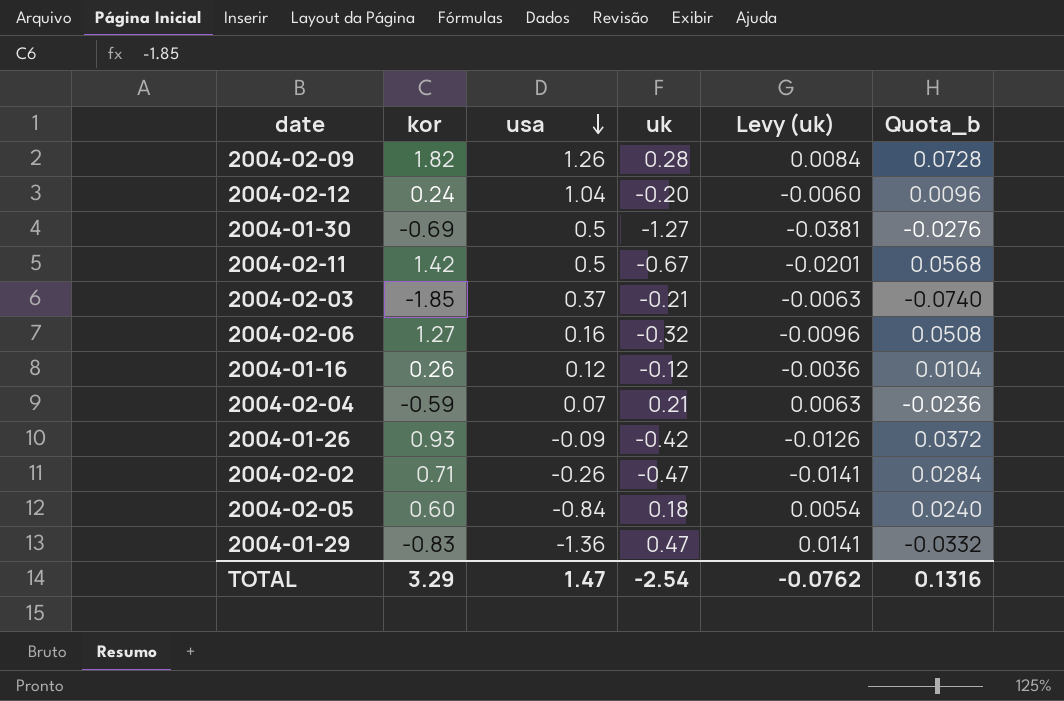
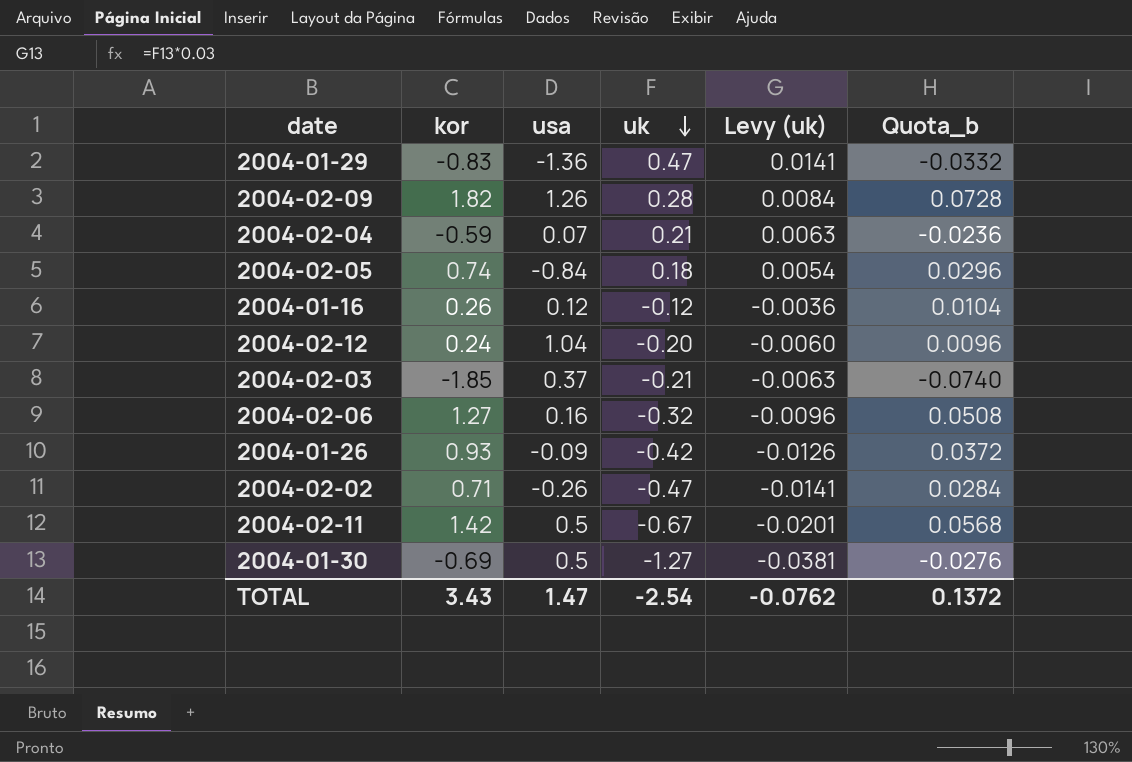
row order: usa descending -> uk descending
2004-02-05 | kor: 0.60 -> 0.74
2004-02-05 | Quota_b: 0.0240 -> 0.0296
TOTAL | kor: 3.29 -> 3.43
TOTAL | Quota_b: 0.1316 -> 0.1372

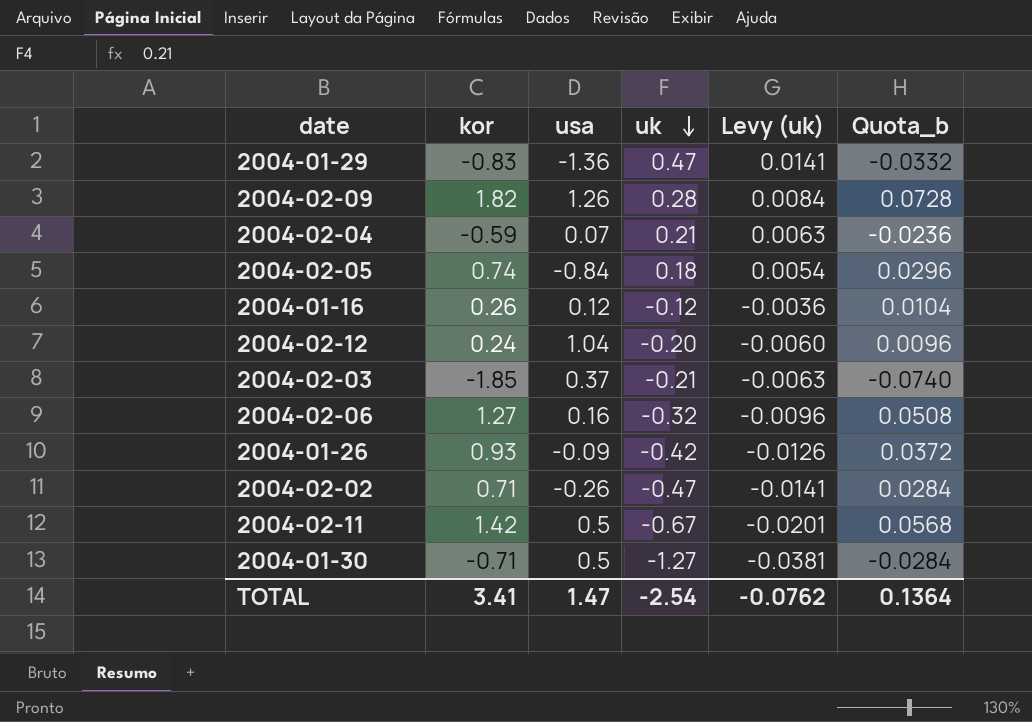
2004-01-30 | kor: -0.69 -> -0.71
2004-01-30 | Quota_b: -0.0276 -> -0.0284
TOTAL | kor: 3.43 -> 3.41
TOTAL | Quota_b: 0.1372 -> 0.1364

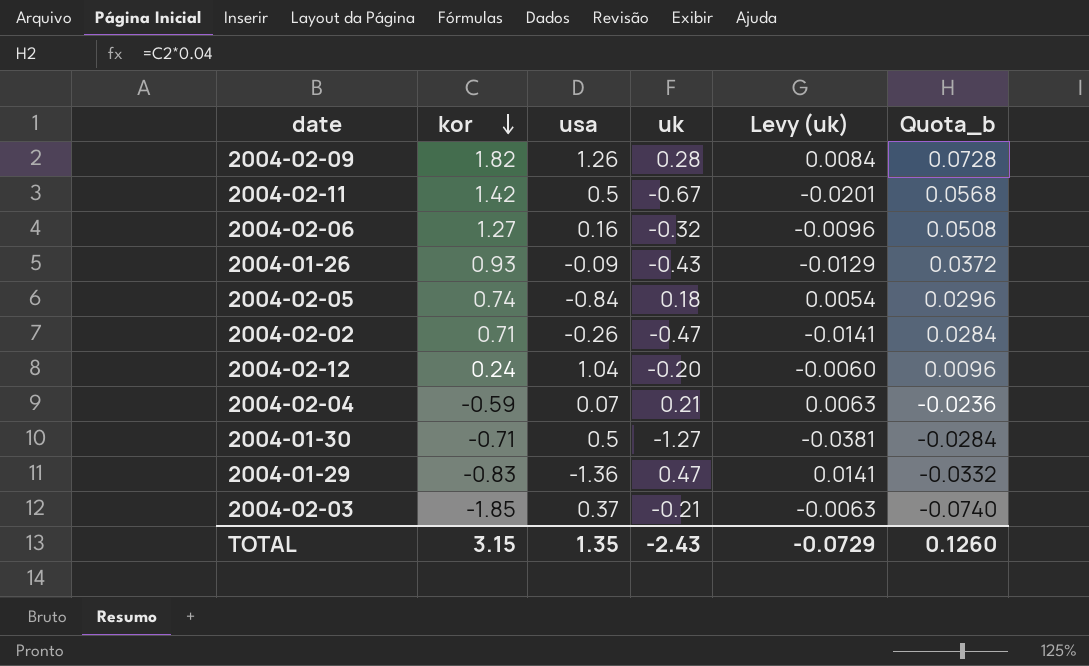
row order: uk descending -> kor descending
row 2004-01-16: 0.26 | 0.12 | -0.12 | -0.0036 | 0.0104 -> none
2004-01-26 | uk: -0.42 -> -0.43
2004-01-26 | Levy (uk): -0.0126 -> -0.0129
TOTAL | kor: 3.41 -> 3.15
TOTAL | usa: 1.47 -> 1.35
TOTAL | uk: -2.54 -> -2.43
TOTAL | Levy (uk): -0.0762 -> -0.0729
TOTAL | Quota_b: 0.1364 -> 0.1260

